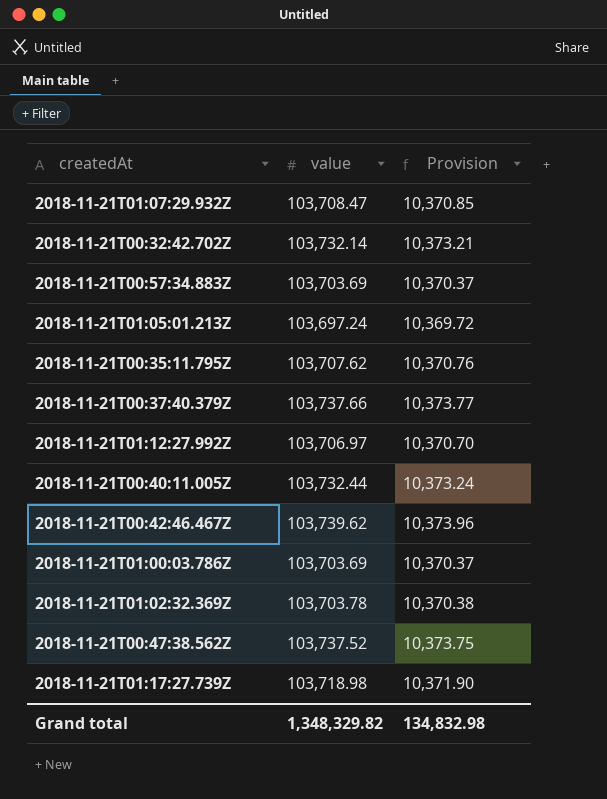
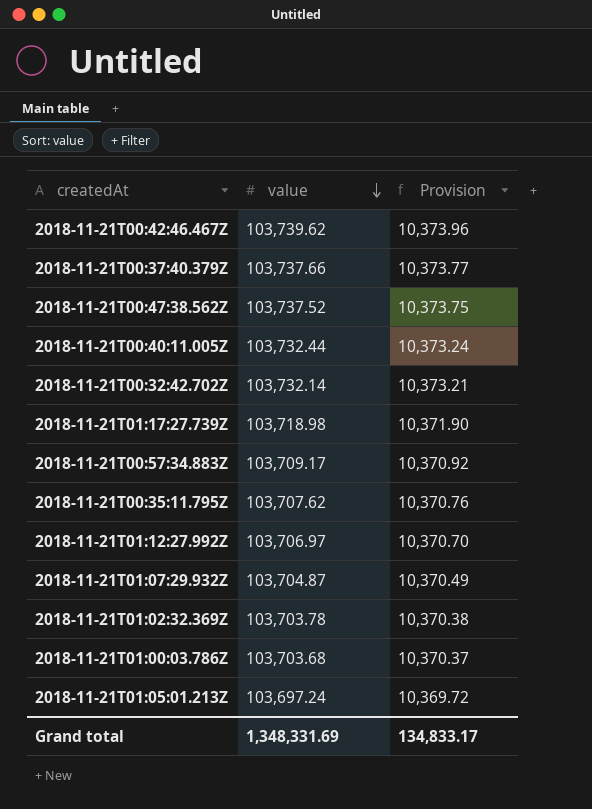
row order: none -> value descending
2018-11-21T00:57:34.883Z | value: 103,703.69 -> 103,709.17
2018-11-21T00:57:34.883Z | Provision: 10,370.37 -> 10,370.92
2018-11-21T01:07:29.932Z | value: 103,708.47 -> 103,704.87
2018-11-21T01:07:29.932Z | Provision: 10,370.85 -> 10,370.49
2018-11-21T01:00:03.786Z | value: 103,703.69 -> 103,703.68
Grand total | value: 1,348,329.82 -> 1,348,331.69
Grand total | Provision: 134,832.98 -> 134,833.17

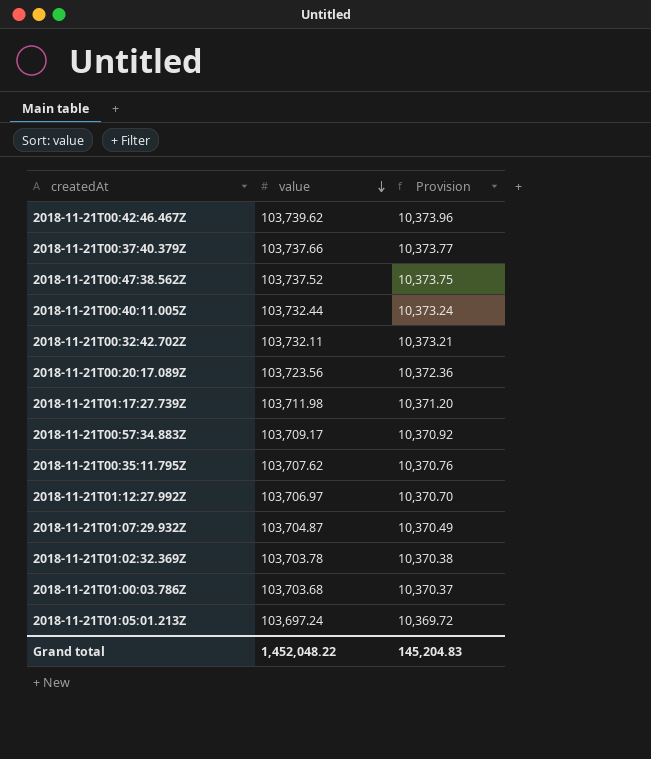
2018-11-21T00:32:42.702Z | value: 103,732.14 -> 103,732.11
row 2018-11-21T00:20:17.089Z: none -> 103,723.56 | 10,372.36
2018-11-21T01:17:27.739Z | value: 103,718.98 -> 103,711.98
2018-11-21T01:17:27.739Z | Provision: 10,371.90 -> 10,371.20
Grand total | value: 1,348,331.69 -> 1,452,048.22
Grand total | Provision: 134,833.17 -> 145,204.83

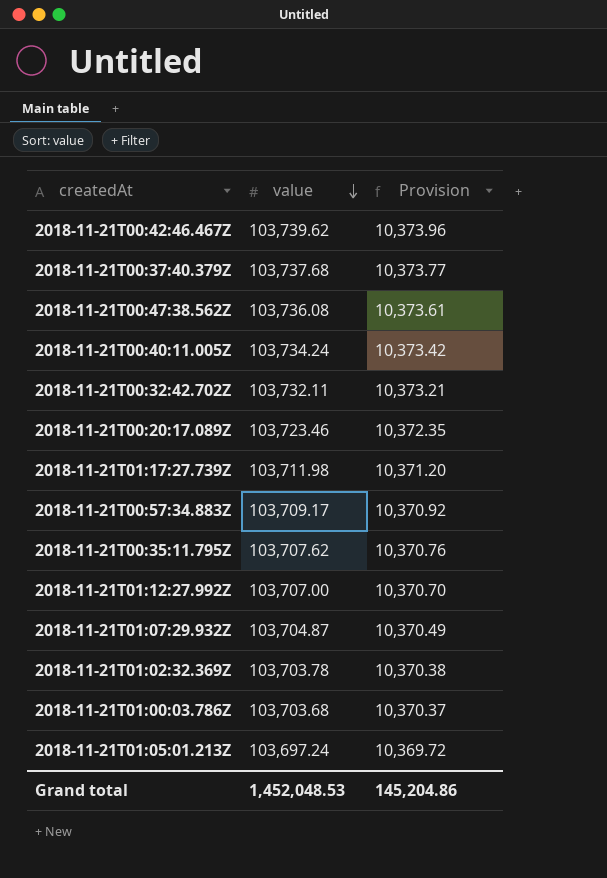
2018-11-21T00:37:40.379Z | value: 103,737.66 -> 103,737.68
2018-11-21T00:47:38.562Z | value: 103,737.52 -> 103,736.08
2018-11-21T00:47:38.562Z | Provision: 10,373.75 -> 10,373.61
2018-11-21T00:40:11.005Z | value: 103,732.44 -> 103,734.24
2018-11-21T00:40:11.005Z | Provision: 10,373.24 -> 10,373.42
2018-11-21T00:20:17.089Z | value: 103,723.56 -> 103,723.46
2018-11-21T00:20:17.089Z | Provision: 10,372.36 -> 10,372.35
2018-11-21T01:12:27.992Z | value: 103,706.97 -> 103,707.00
Grand total | value: 1,452,048.22 -> 1,452,048.53
Grand total | Provision: 145,204.83 -> 145,204.86

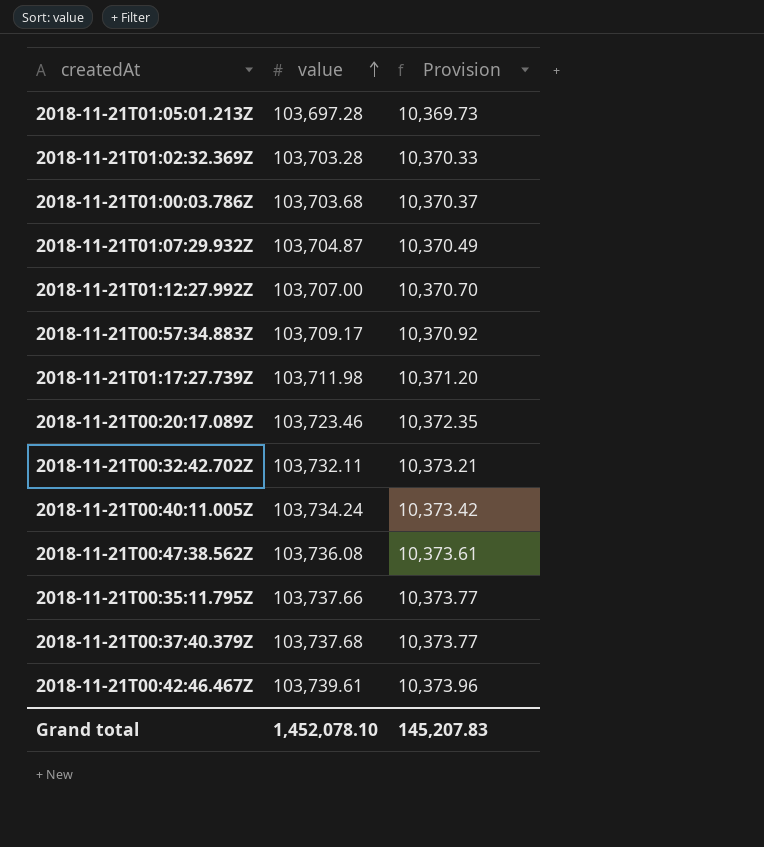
row order: value descending -> value ascending
2018-11-21T01:05:01.213Z | value: 103,697.24 -> 103,697.28
2018-11-21T01:05:01.213Z | Provision: 10,369.72 -> 10,369.73
2018-11-21T01:02:32.369Z | value: 103,703.78 -> 103,703.28
2018-11-21T01:02:32.369Z | Provision: 10,370.38 -> 10,370.33
2018-11-21T00:35:11.795Z | value: 103,707.62 -> 103,737.66
2018-11-21T00:35:11.795Z | Provision: 10,370.76 -> 10,373.77
2018-11-21T00:42:46.467Z | value: 103,739.62 -> 103,739.61
Grand total | value: 1,452,048.53 -> 1,452,078.10
Grand total | Provision: 145,204.86 -> 145,207.83

